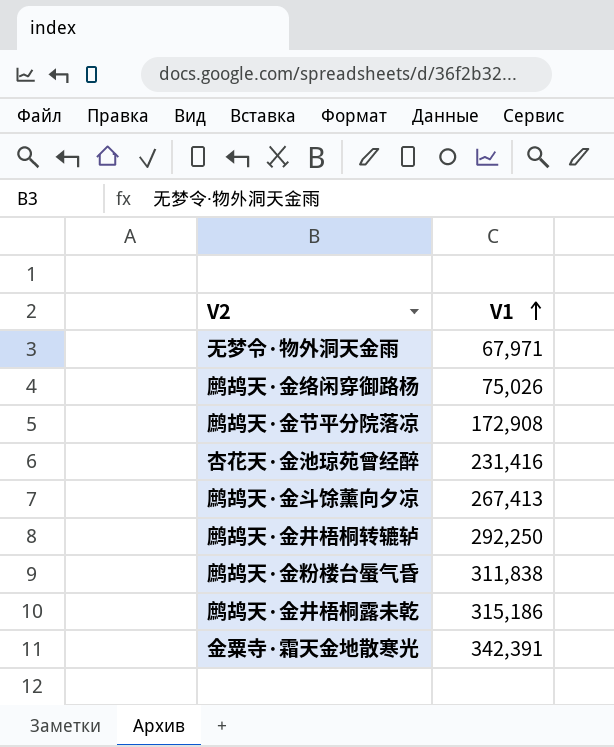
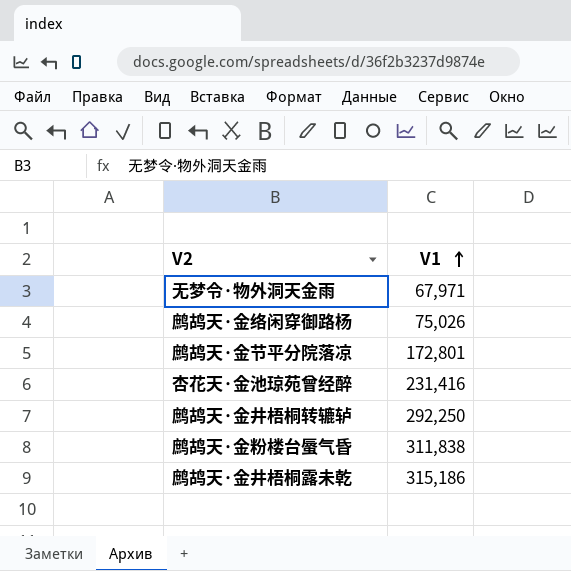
row 鹧鸪天·金斗馀薰向夕凉: 267,413 -> none
row 金粟寺·霜天金地散寒光: 342,391 -> none
鹧鸪天·金节平分院落凉 | V1: 172,908 -> 172,801

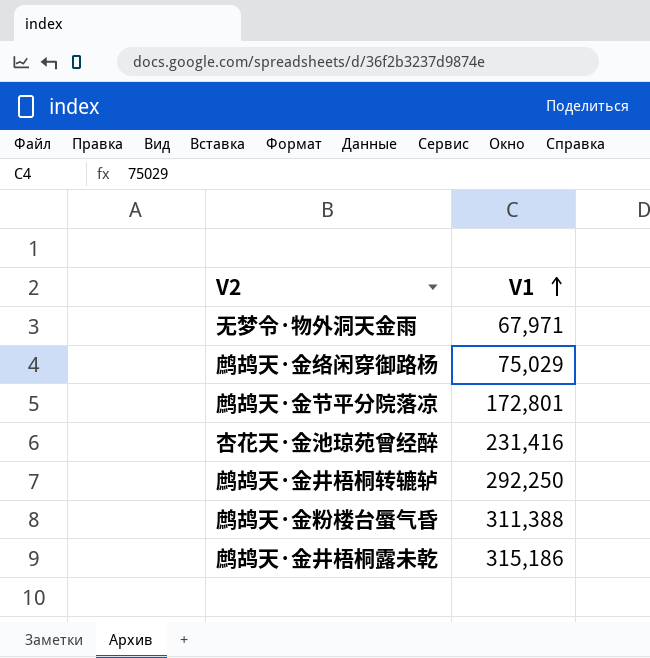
鹧鸪天·金络闲穿御路杨 | V1: 75,026 -> 75,029
鹧鸪天·金粉楼台蜃气昏 | V1: 311,838 -> 311,388

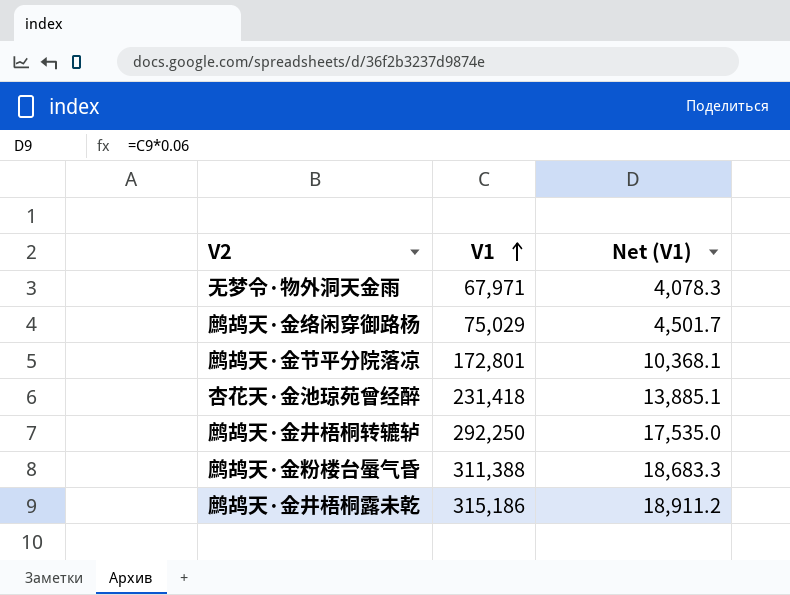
column Net (V1) | formula: none -> [V1] * 0.06
杏花天·金池琼苑曾经醉 | V1: 231,416 -> 231,418

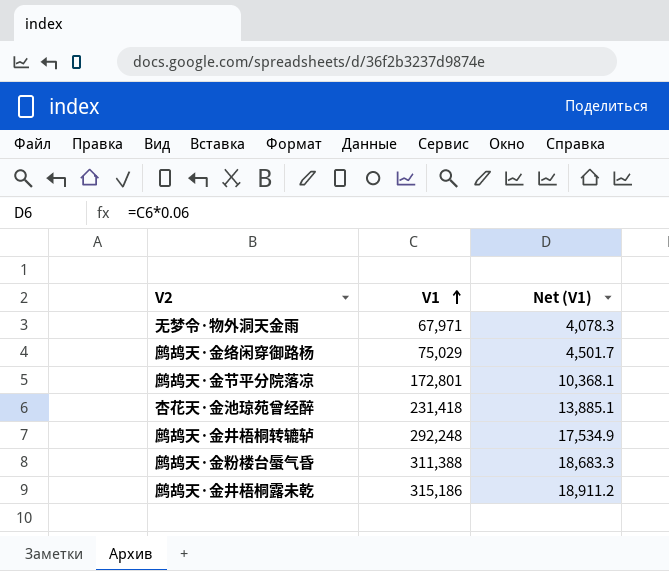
鹧鸪天·金井梧桐转辘轳 | V1: 292,250 -> 292,248
鹧鸪天·金井梧桐转辘轳 | Net (V1): 17,535.0 -> 17,534.9

